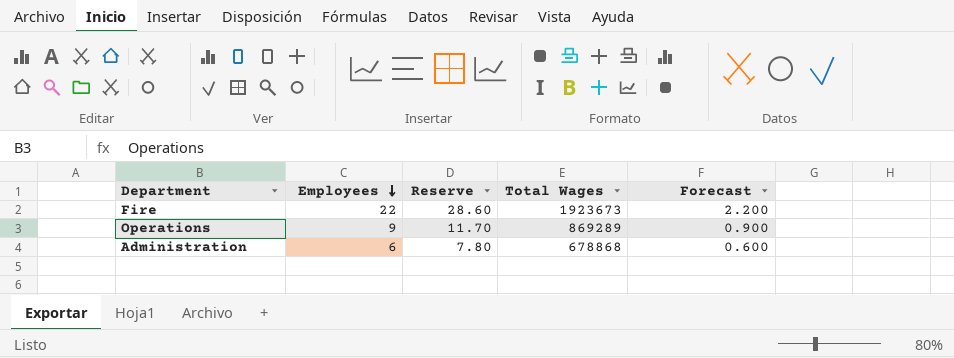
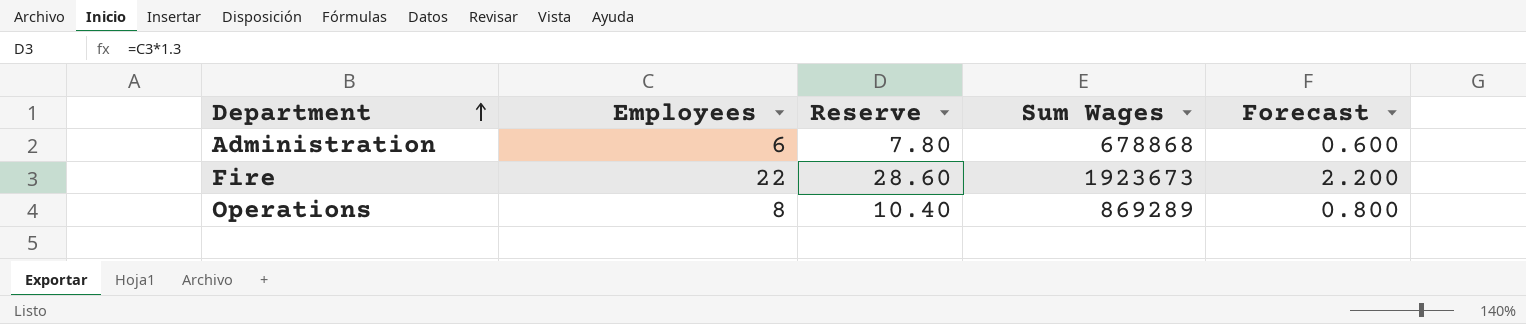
row order: Employees descending -> Department ascending
column name: Total Wages -> Sum Wages
Operations | Employees: 9 -> 8
Operations | Reserve: 11.70 -> 10.40
Operations | Forecast: 0.900 -> 0.800

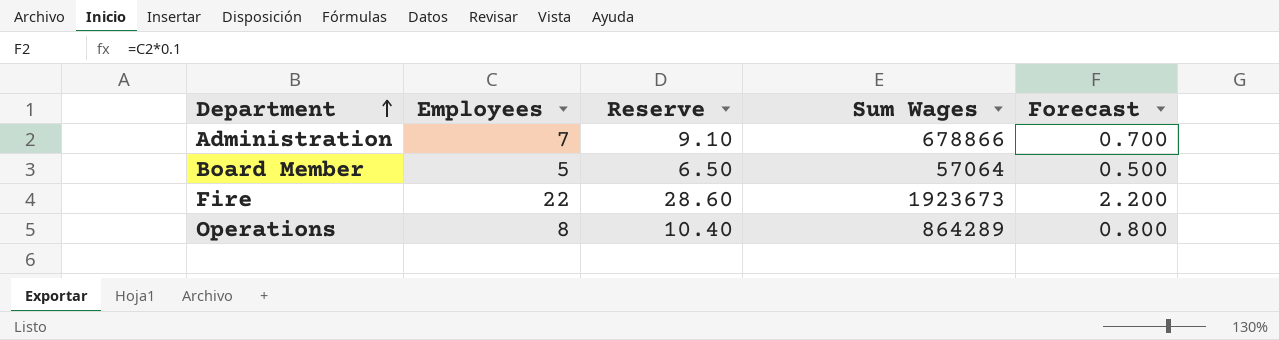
Administration | Employees: 6 -> 7
Administration | Reserve: 7.80 -> 9.10
Administration | Sum Wages: 678868 -> 678866
Administration | Forecast: 0.600 -> 0.700
row Board Member: none -> 5 | 6.50 | 57064 | 0.500
Operations | Sum Wages: 869289 -> 864289

